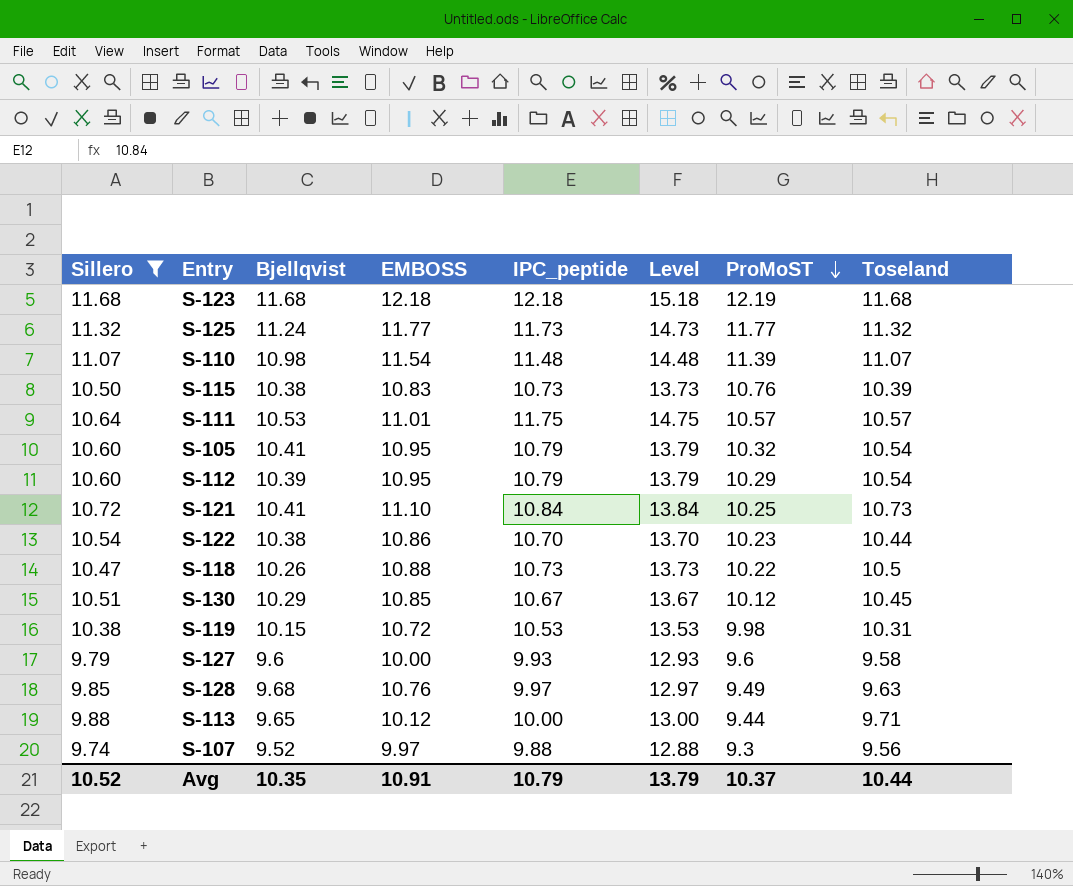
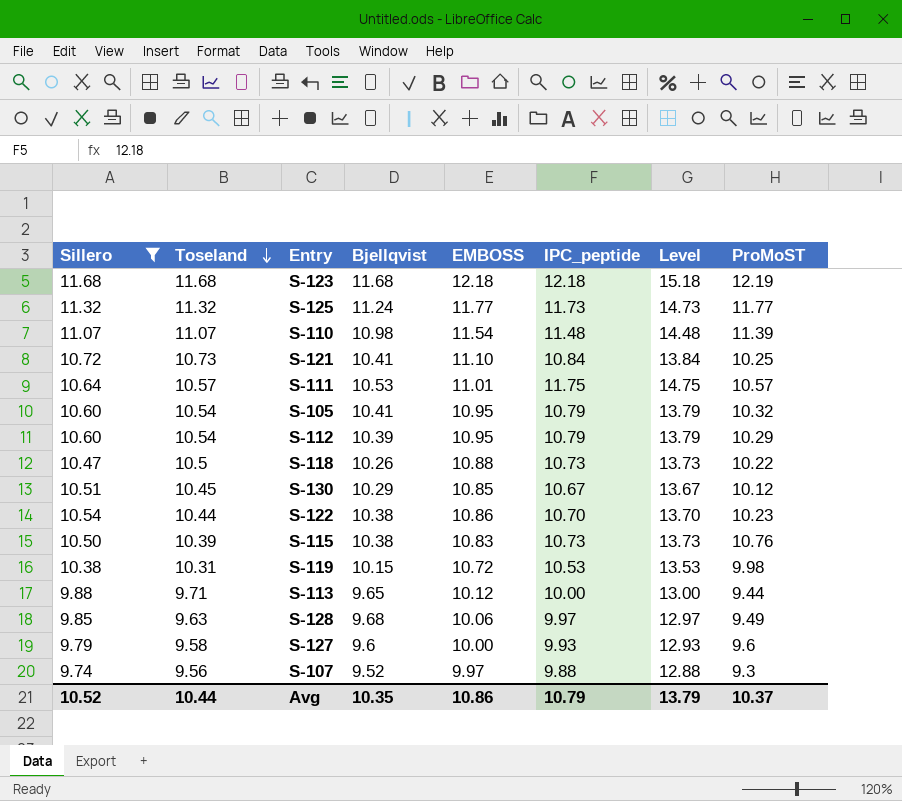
row order: ProMoST descending -> Toseland descending
column Toseland | position: 8 -> 2
S-128 | EMBOSS: 10.76 -> 10.06
Avg | EMBOSS: 10.91 -> 10.86

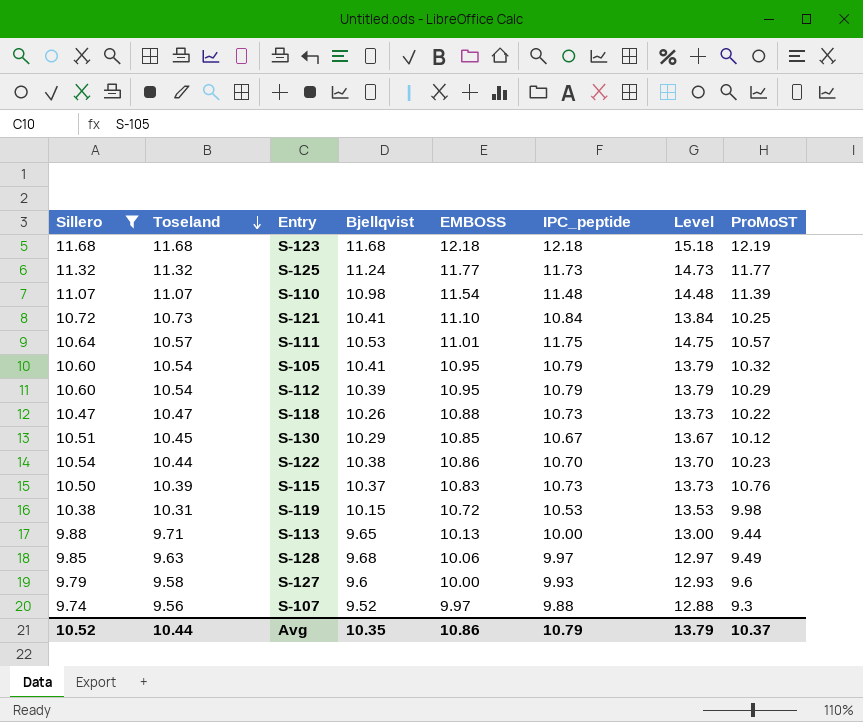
S-118 | Toseland: 10.5 -> 10.47
S-115 | Bjellqvist: 10.38 -> 10.37
S-113 | EMBOSS: 10.12 -> 10.13

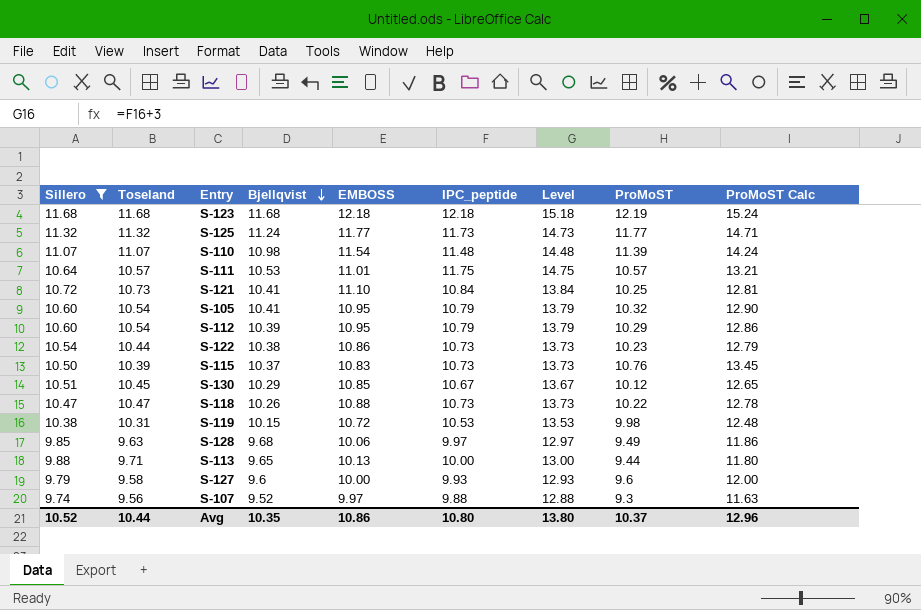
row order: Toseland descending -> Bjellqvist descending
column ProMoST Calc | formula: none -> [ProMoST] * 1.25
S-122 | IPC_peptide: 10.70 -> 10.73
S-122 | Level: 13.70 -> 13.73
Avg | IPC_peptide: 10.79 -> 10.80
Avg | Level: 13.79 -> 13.80

